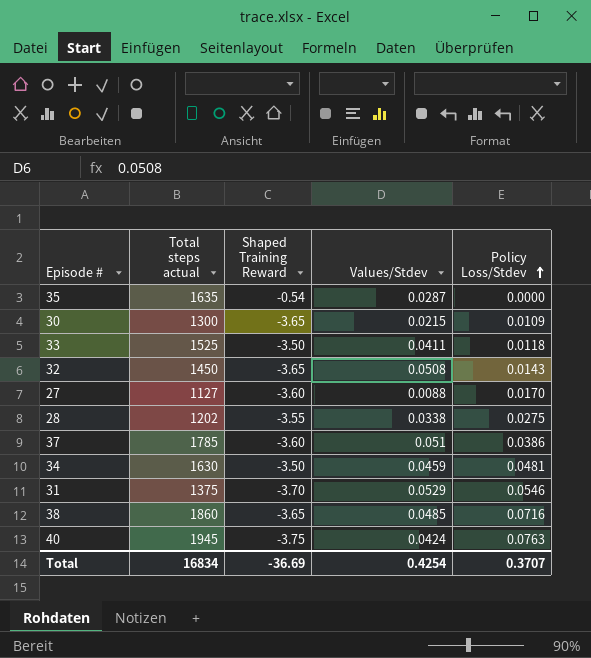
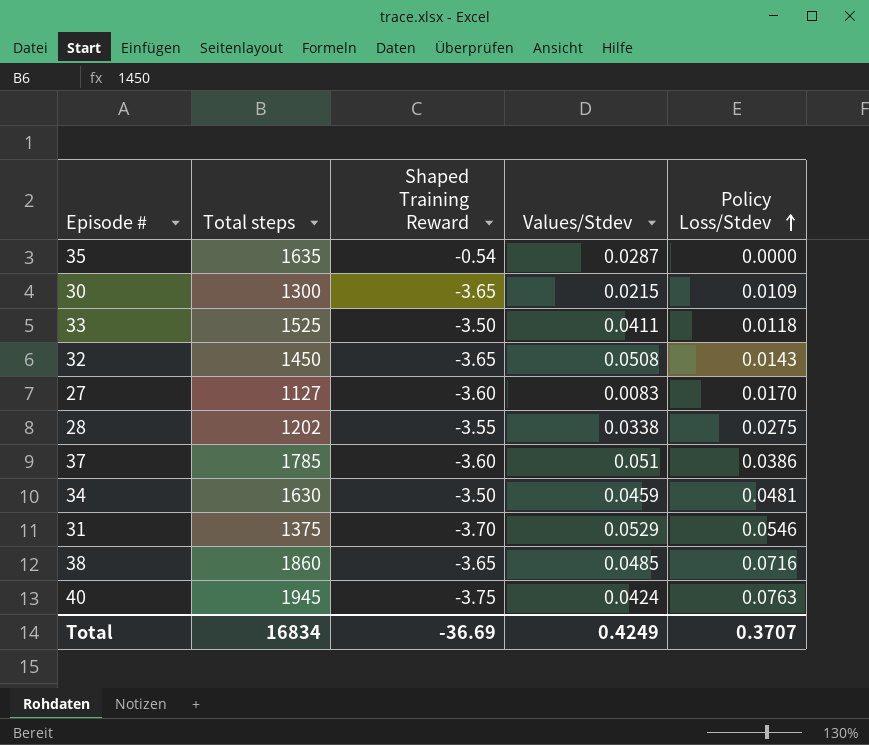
column name: Total steps actual -> Total steps
27 | Values/Stdev: 0.0088 -> 0.0083
Total | Values/Stdev: 0.4254 -> 0.4249

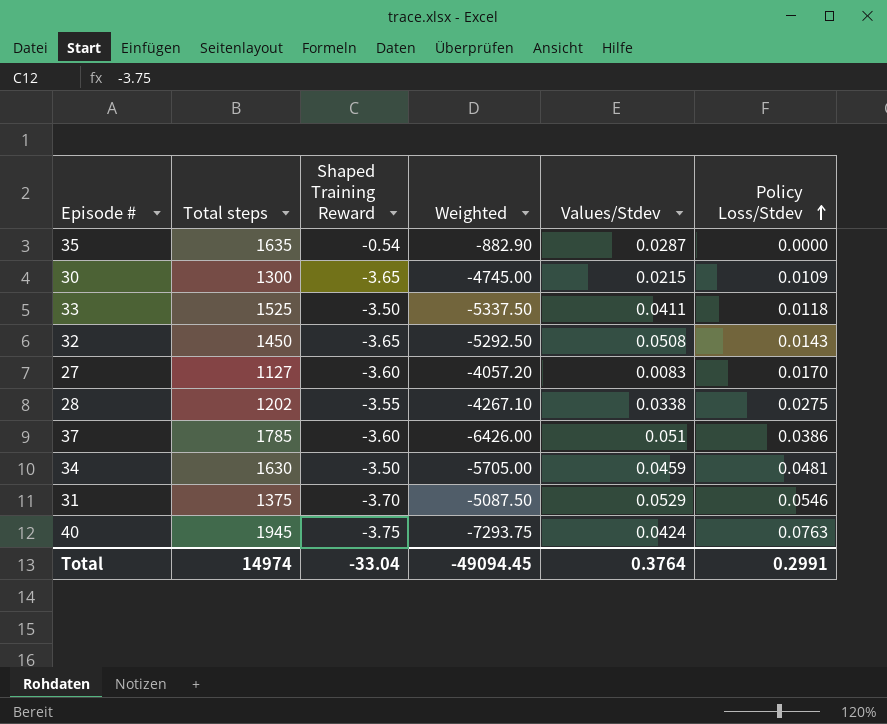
column Weighted | formula: none -> [Total steps] * [Shaped Training Reward]
row 38: 1860 | -3.65 | 0.0485 | 0.0716 -> none
Total | Total steps: 16834 -> 14974
Total | Shaped Training Reward: -36.69 -> -33.04
Total | Values/Stdev: 0.4249 -> 0.3764
Total | Policy Loss/Stdev: 0.3707 -> 0.2991

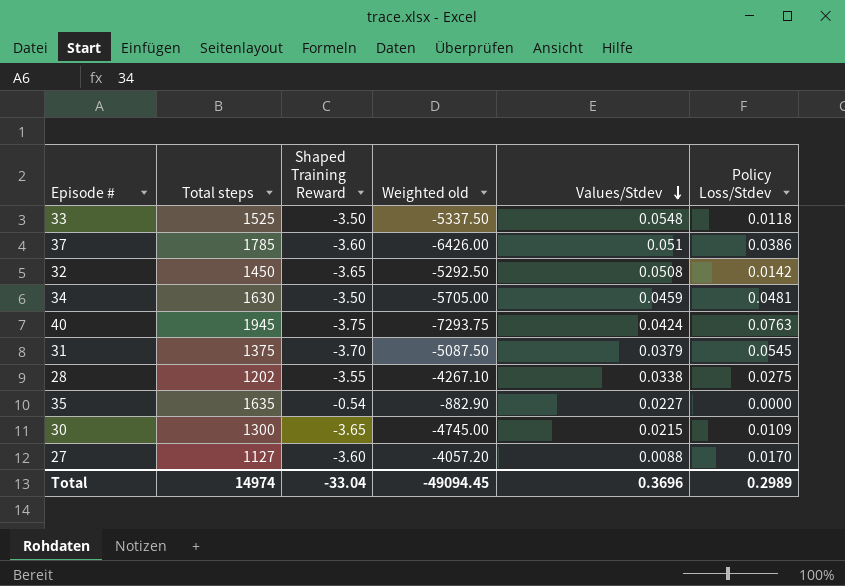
row order: Policy Loss/Stdev ascending -> Values/Stdev descending
column name: Weighted -> Weighted old
33 | Values/Stdev: 0.0411 -> 0.0548
32 | Policy Loss/Stdev: 0.0143 -> 0.0142
31 | Values/Stdev: 0.0529 -> 0.0379
31 | Policy Loss/Stdev: 0.0546 -> 0.0545
35 | Values/Stdev: 0.0287 -> 0.0227
27 | Values/Stdev: 0.0083 -> 0.0088
Total | Values/Stdev: 0.3764 -> 0.3696
Total | Policy Loss/Stdev: 0.2991 -> 0.2989

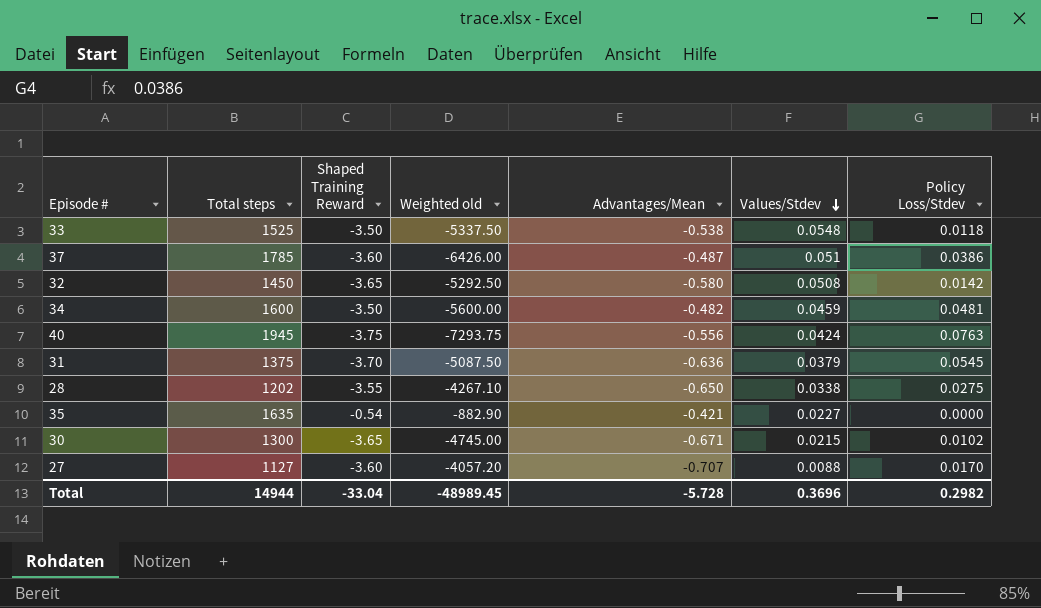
column Advantages/Mean | position: none -> 5
34 | Total steps: 1630 -> 1600
34 | Weighted old: -5705.00 -> -5600.00
30 | Policy Loss/Stdev: 0.0109 -> 0.0102
Total | Total steps: 14974 -> 14944
Total | Weighted old: -49094.45 -> -48989.45
Total | Policy Loss/Stdev: 0.2989 -> 0.2982

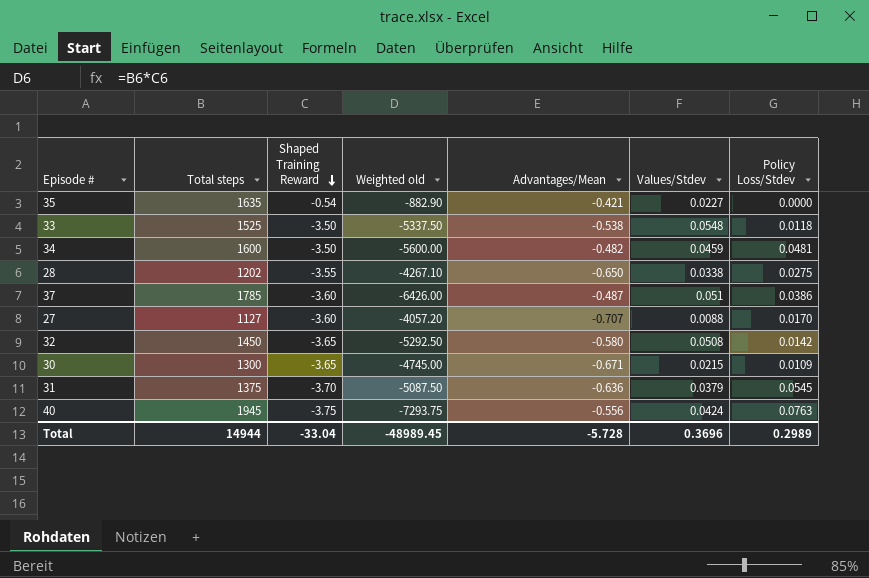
row order: Values/Stdev descending -> Shaped Training Reward descending
30 | Policy Loss/Stdev: 0.0102 -> 0.0109
Total | Policy Loss/Stdev: 0.2982 -> 0.2989

